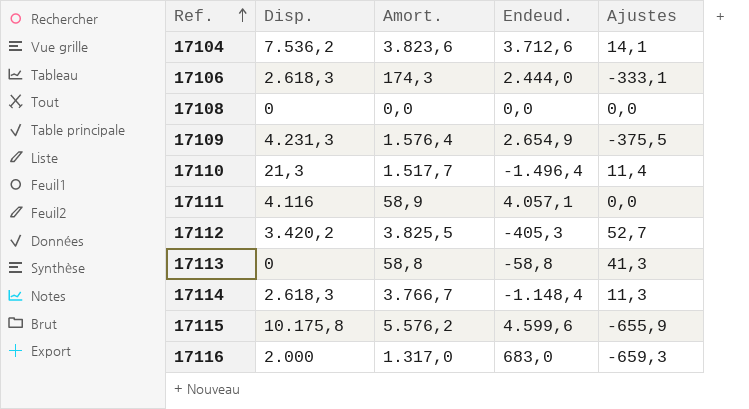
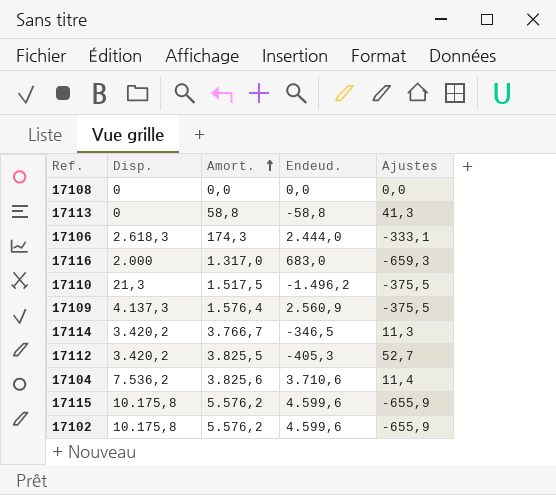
row order: Ref. ascending -> Amort. ascending
row 17111: 4.116 | 58,9 | 4.057,1 | 0,0 -> none
17110 | Amort.: 1.517,7 -> 1.517,5
17110 | Endeud.: -1.496,4 -> -1.496,2
17110 | Ajustes: 11,4 -> -375,5
17109 | Disp.: 4.231,3 -> 4.137,3
17109 | Endeud.: 2.654,9 -> 2.560,9
17114 | Disp.: 2.618,3 -> 3.420,2
17114 | Endeud.: -1.148,4 -> -346,5
17104 | Amort.: 3.823,6 -> 3.825,6
17104 | Endeud.: 3.712,6 -> 3.710,6
17104 | Ajustes: 14,1 -> 11,4
row 17102: none -> 10.175,8 | 5.576,2 | 4.599,6 | -655,9

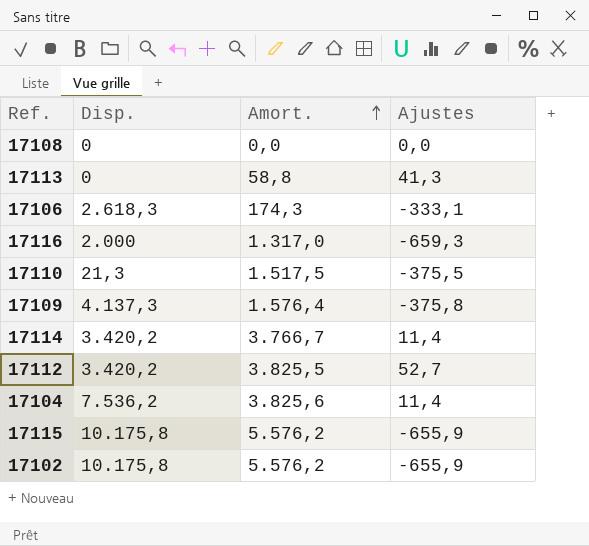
column Endeud. | formula: [Disp.] - [Amort.] -> none
17109 | Ajustes: -375,5 -> -375,8
17114 | Ajustes: 11,3 -> 11,4

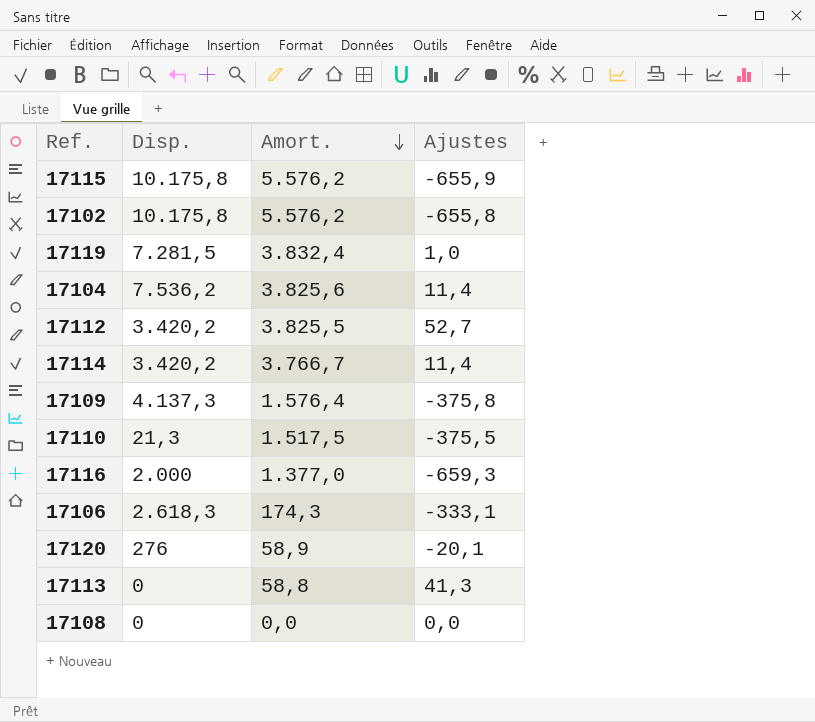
row order: Amort. ascending -> Amort. descending
17102 | Ajustes: -655,9 -> -655,8
row 17119: none -> 7.281,5 | 3.832,4 | 1,0
17116 | Amort.: 1.317,0 -> 1.377,0
row 17120: none -> 276 | 58,9 | -20,1

